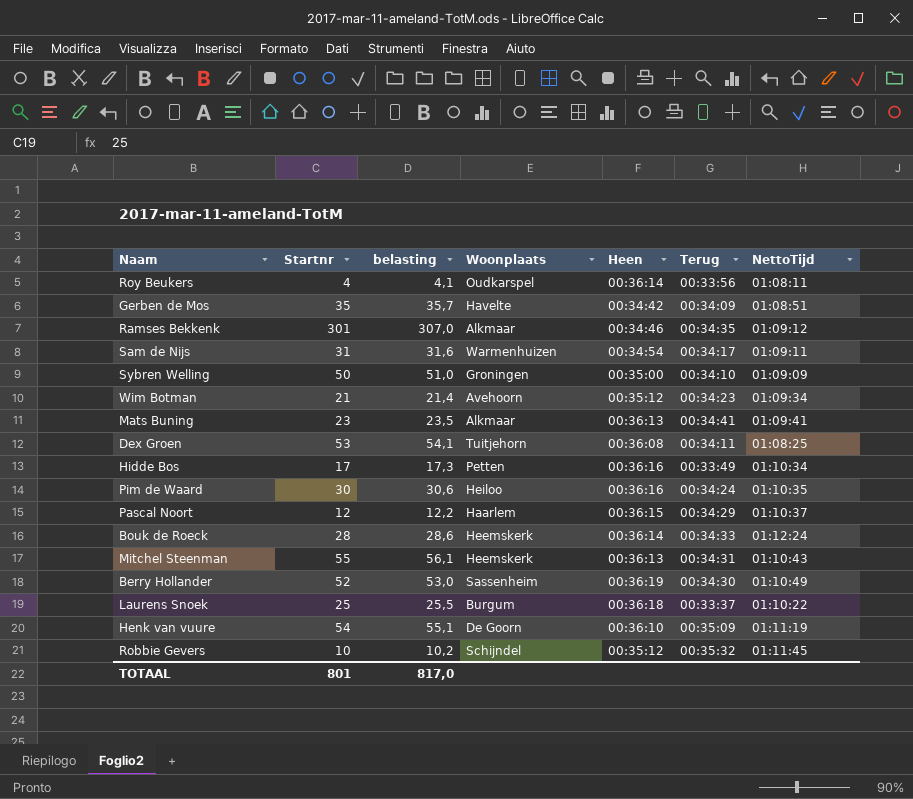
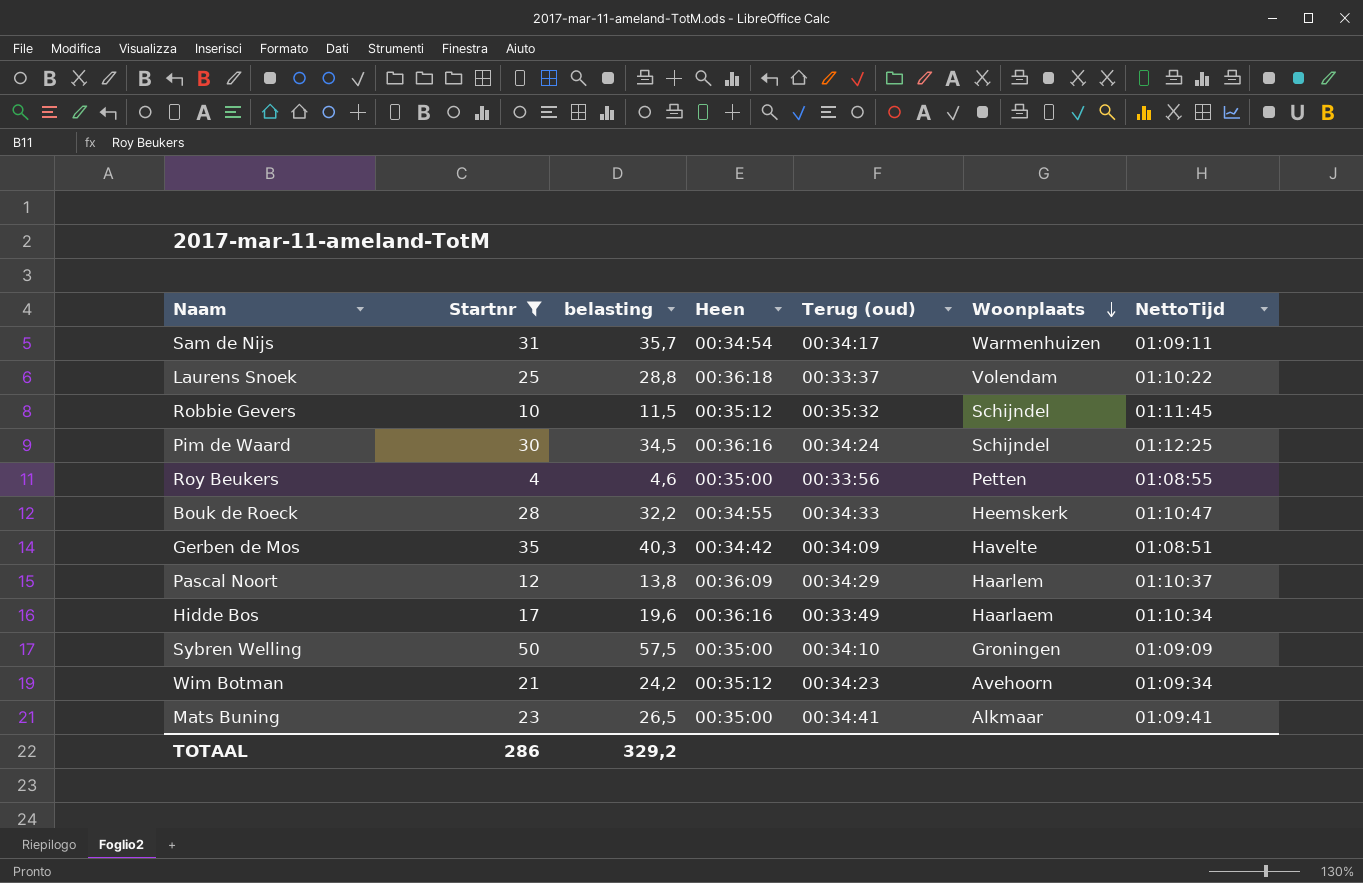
filter: none -> Startnr <= 50
row order: none -> Woonplaats descending
column belasting | formula: [Startnr] * 1,02 -> [Startnr] * 1,15
column name: Terug -> Terug (oud)
column Woonplaats | position: 4 -> 6
Laurens Snoek | Woonplaats: Burgum -> Volendam
Pim de Waard | Woonplaats: Heiloo -> Schijndel
Pim de Waard | NettoTijd: 01:10:35 -> 01:12:25
Roy Beukers | Heen: 00:36:14 -> 00:35:00
Roy Beukers | Woonplaats: Oudkarspel -> Petten
Roy Beukers | NettoTijd: 01:08:11 -> 01:08:55
Bouk de Roeck | Heen: 00:36:14 -> 00:34:55
Bouk de Roeck | NettoTijd: 01:12:24 -> 01:10:47
Pascal Noort | Heen: 00:36:15 -> 00:36:09
Hidde Bos | Woonplaats: Petten -> Haarlaem
Mats Buning | Heen: 00:36:13 -> 00:35:00
TOTAAL | Startnr: 801 -> 286
TOTAAL | belasting: 817,0 -> 329,2

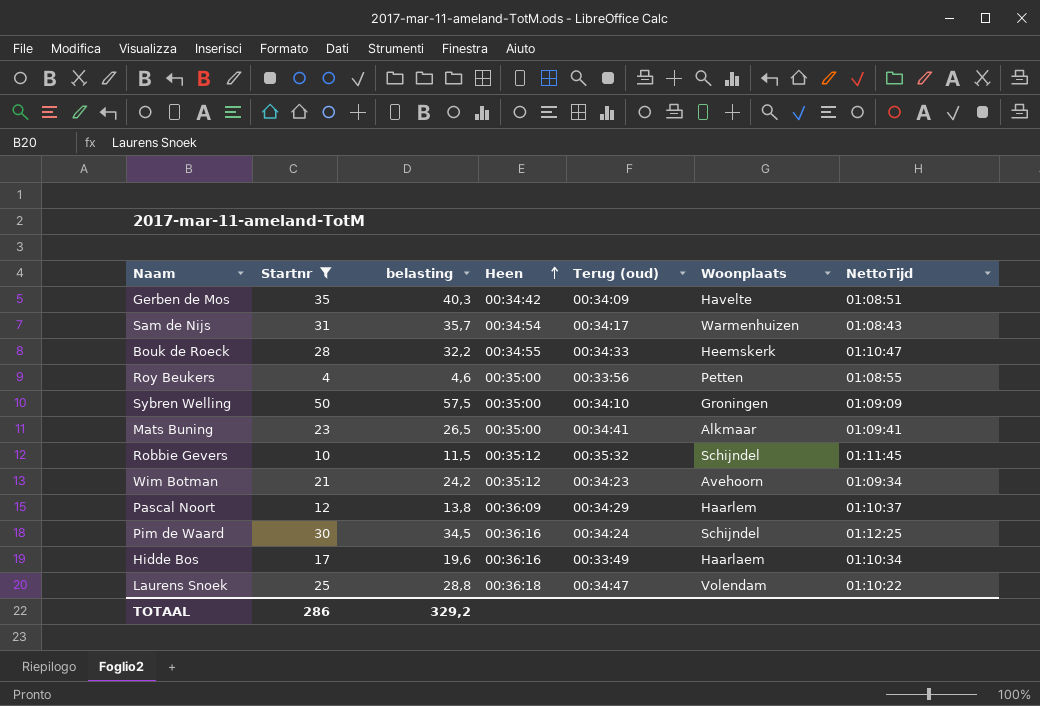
row order: Woonplaats descending -> Heen ascending
Sam de Nijs | NettoTijd: 01:09:11 -> 01:08:43
Laurens Snoek | Terug (oud): 00:33:37 -> 00:34:47

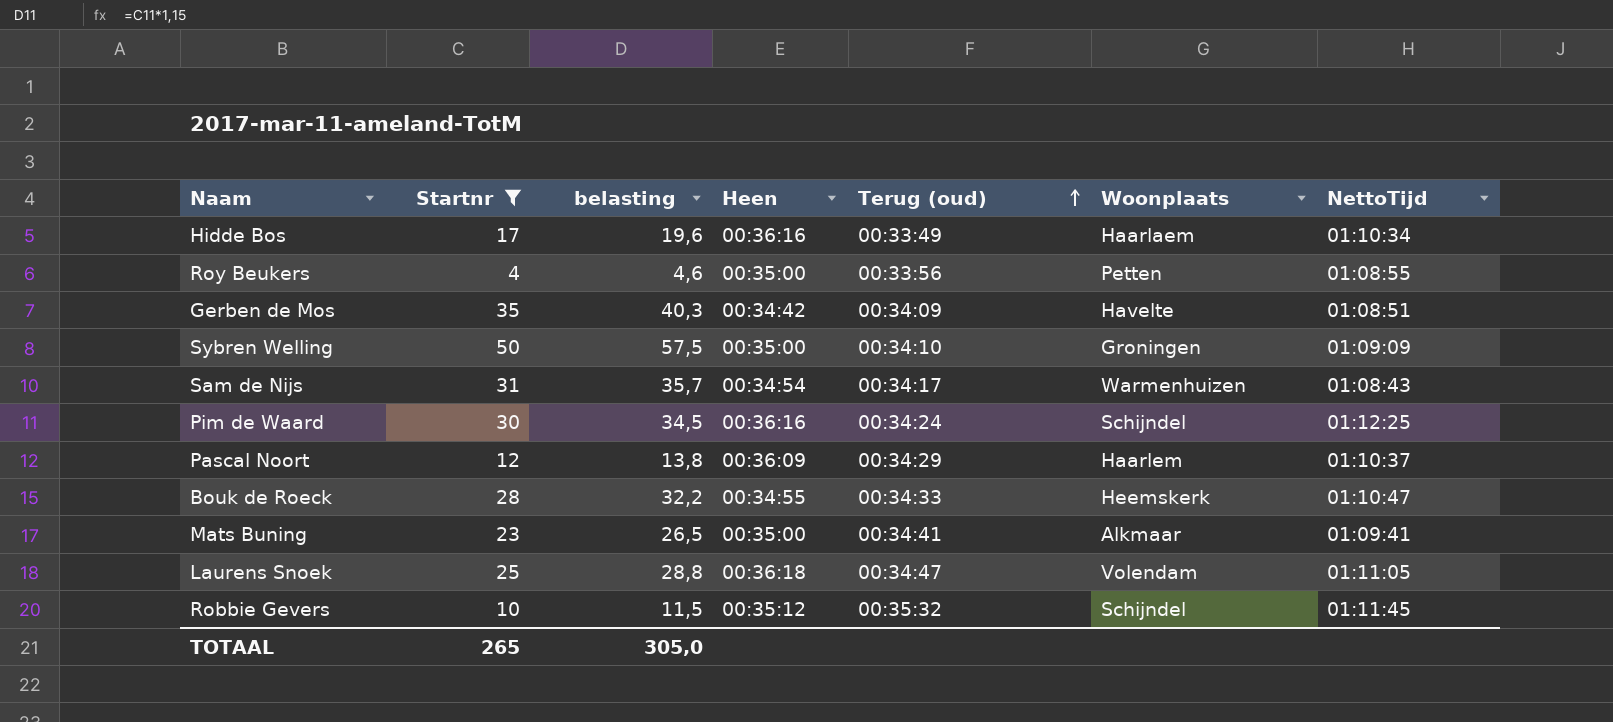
row order: Heen ascending -> Terug (oud) ascending
row Wim Botman: 21 | 24,2 | 00:35:12 | 00:34:23 | Avehoorn | 01:09:34 -> none
Laurens Snoek | NettoTijd: 01:10:22 -> 01:11:05
TOTAAL | Startnr: 286 -> 265
TOTAAL | belasting: 329,2 -> 305,0

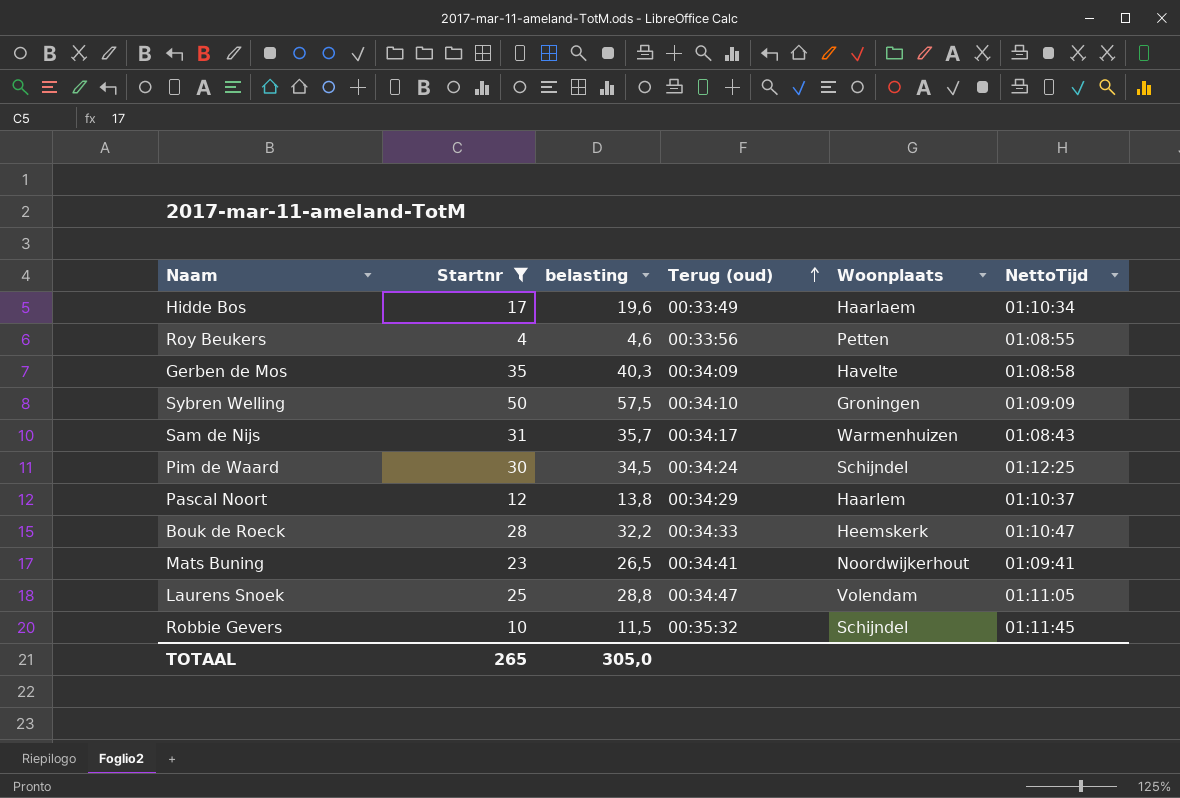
column Heen | position: 4 -> none
Gerben de Mos | NettoTijd: 01:08:51 -> 01:08:58
Mats Buning | Woonplaats: Alkmaar -> Noordwijkerhout

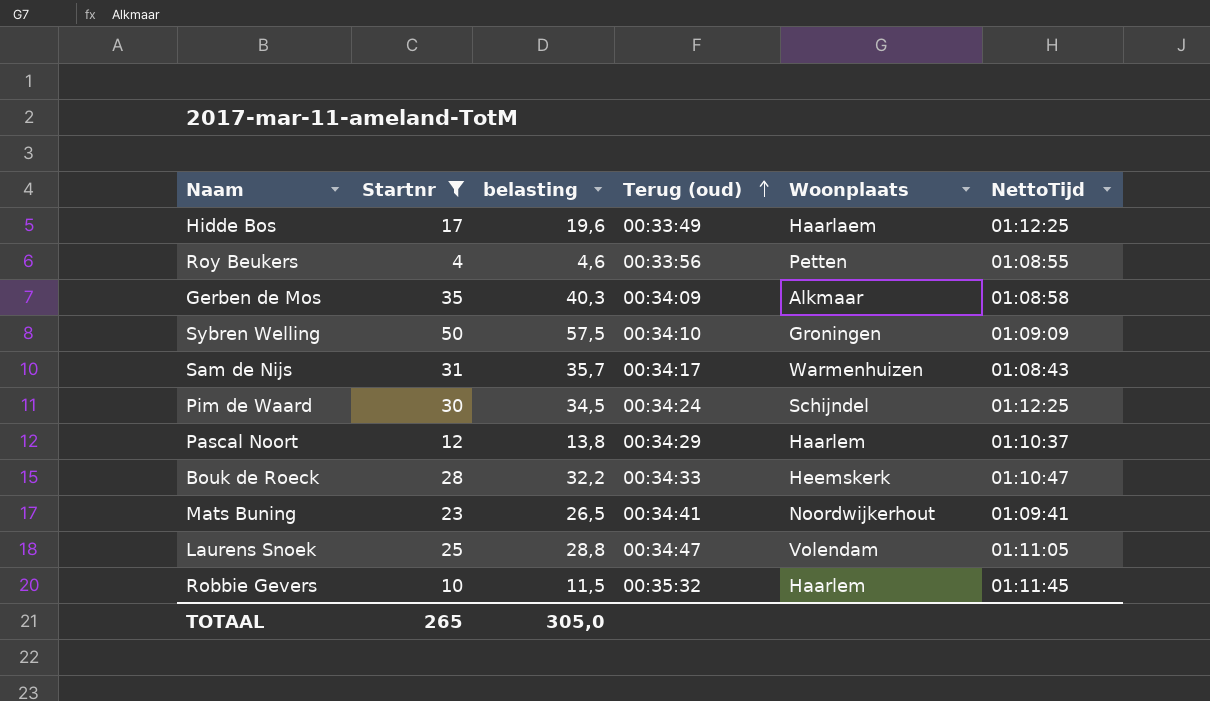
Hidde Bos | NettoTijd: 01:10:34 -> 01:12:25
Gerben de Mos | Woonplaats: Havelte -> Alkmaar
Robbie Gevers | Woonplaats: Schijndel -> Haarlem

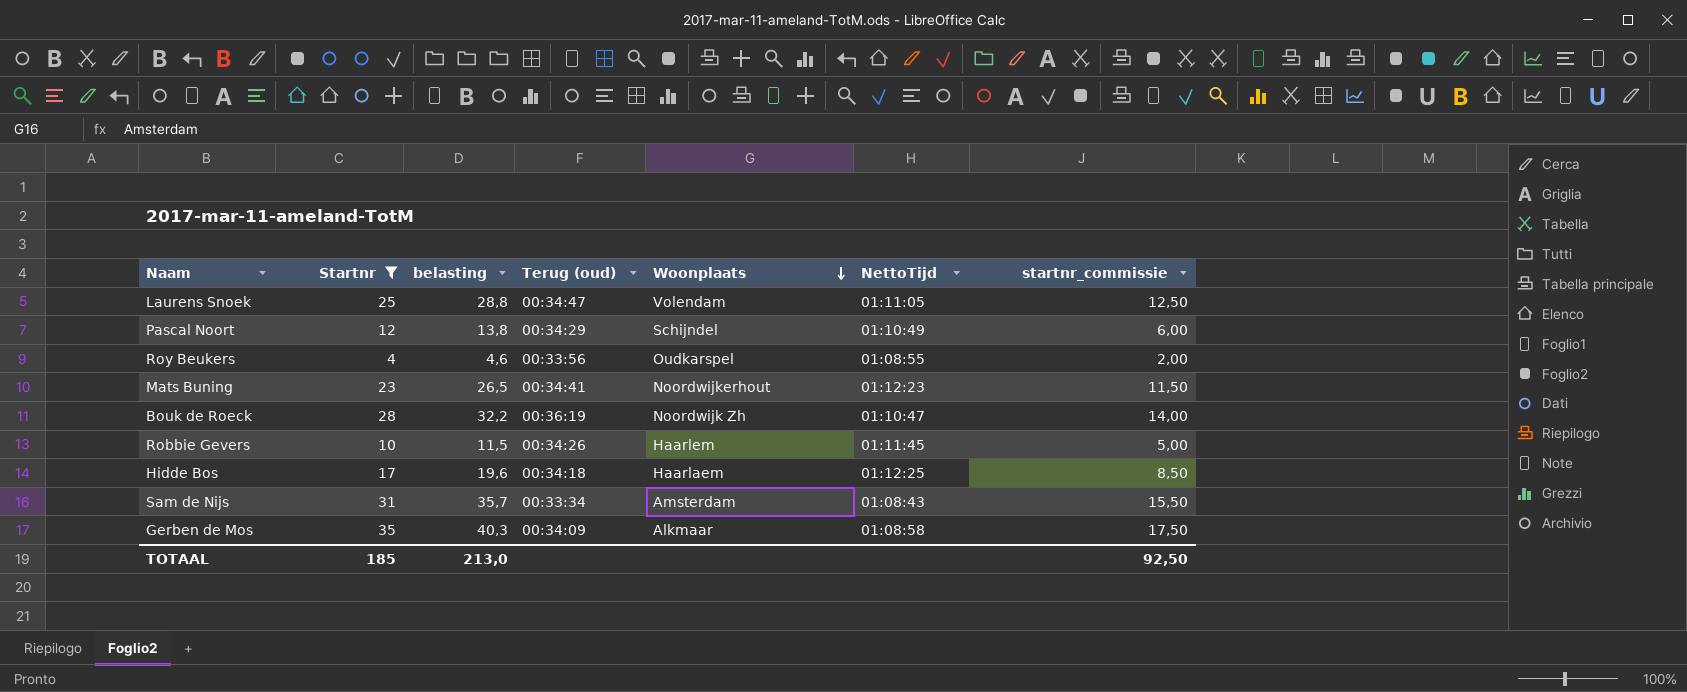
row order: Terug (oud) ascending -> Woonplaats descending
column startnr_commissie | formula: none -> [Startnr] * 0,5
row Sybren Welling: 50 | 57,5 | 00:34:10 | Groningen | 01:09:09 -> none
row Pim de Waard: 30 | 34,5 | 00:34:24 | Schijndel | 01:12:25 -> none
Pascal Noort | Woonplaats: Haarlem -> Schijndel
Pascal Noort | NettoTijd: 01:10:37 -> 01:10:49
Roy Beukers | Woonplaats: Petten -> Oudkarspel
Mats Buning | NettoTijd: 01:09:41 -> 01:12:23
Bouk de Roeck | Terug (oud): 00:34:33 -> 00:36:19
Bouk de Roeck | Woonplaats: Heemskerk -> Noordwijk Zh
Robbie Gevers | Terug (oud): 00:35:32 -> 00:34:26
Hidde Bos | Terug (oud): 00:33:49 -> 00:34:18
Sam de Nijs | Terug (oud): 00:34:17 -> 00:33:34
Sam de Nijs | Woonplaats: Warmenhuizen -> Amsterdam
TOTAAL | Startnr: 265 -> 185
TOTAAL | belasting: 305,0 -> 213,0

